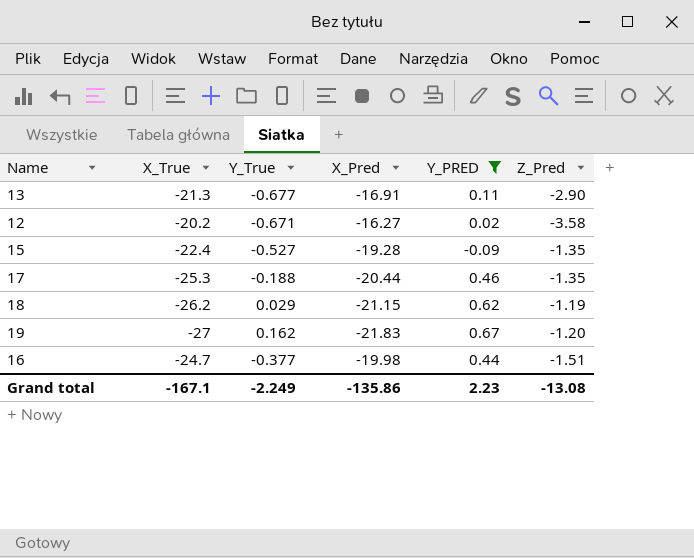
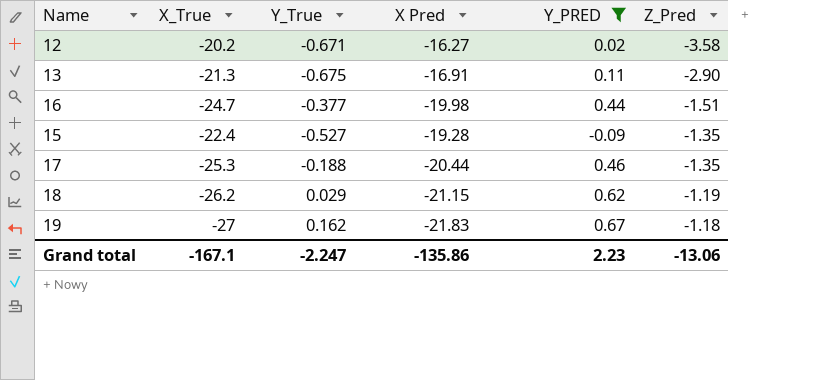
row order: none -> Z_Pred ascending
column name: X_Pred -> X Pred
13 | Y_True: -0.677 -> -0.675
19 | Z_Pred: -1.20 -> -1.18
Grand total | Y_True: -2.249 -> -2.247
Grand total | Z_Pred: -13.08 -> -13.06

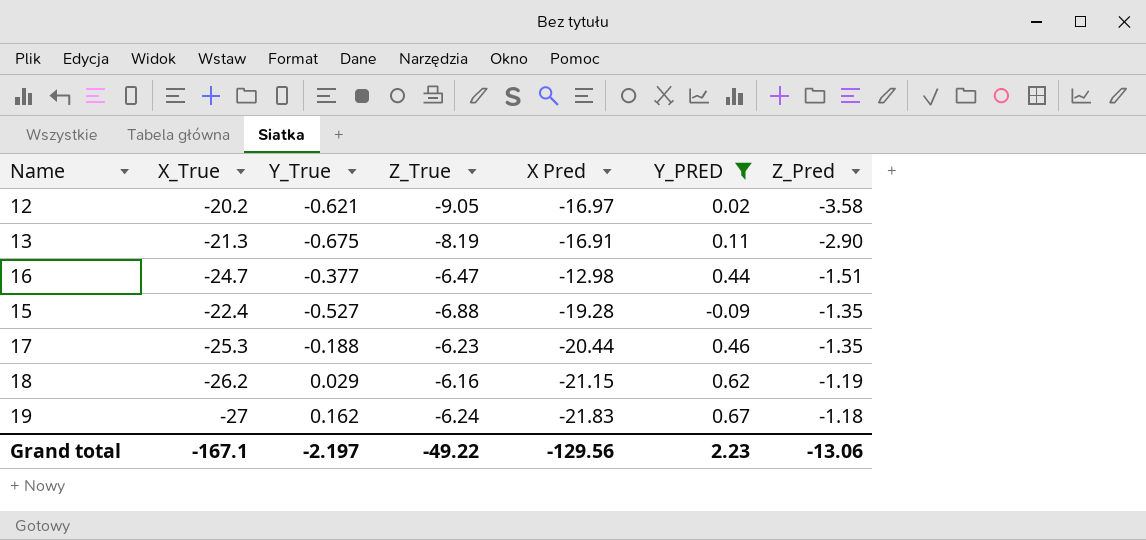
column Z_True | position: none -> 4
12 | Y_True: -0.671 -> -0.621
12 | X Pred: -16.27 -> -16.97
16 | X Pred: -19.98 -> -12.98
Grand total | Y_True: -2.247 -> -2.197
Grand total | X Pred: -135.86 -> -129.56

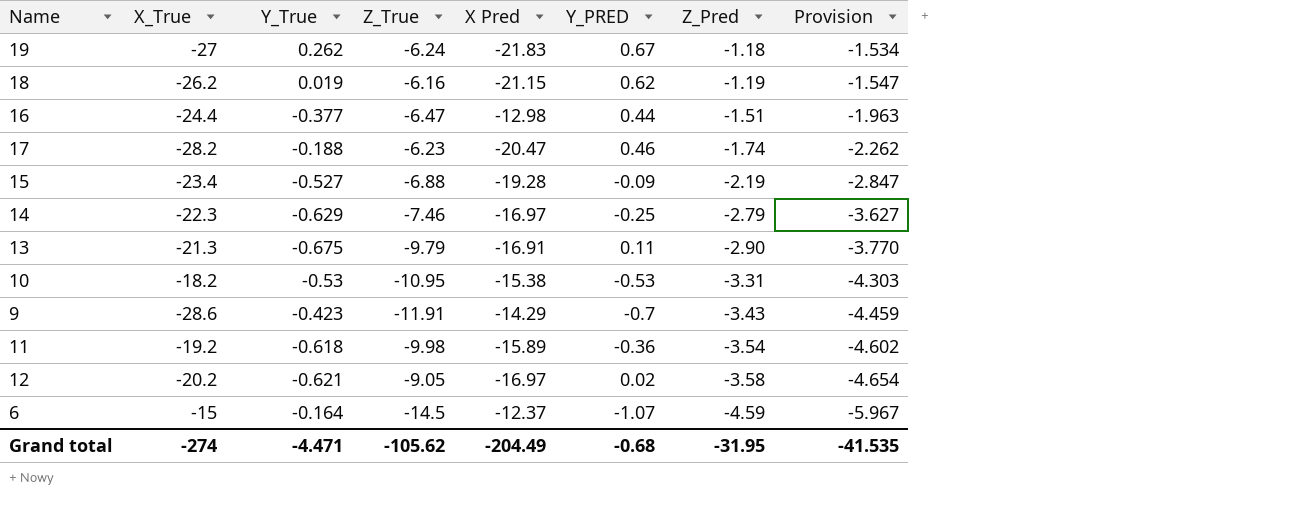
filter: Y_PRED >= -0.09 -> none
row order: Z_Pred ascending -> Z_Pred descending
column Provision | formula: none -> [Z_Pred] * 1.3
19 | Y_True: 0.162 -> 0.262
18 | Y_True: 0.029 -> 0.019
16 | X_True: -24.7 -> -24.4
17 | X_True: -25.3 -> -28.2
17 | X Pred: -20.44 -> -20.47
17 | Z_Pred: -1.35 -> -1.74
15 | X_True: -22.4 -> -23.4
15 | Z_Pred: -1.35 -> -2.19
13 | Z_True: -8.19 -> -9.79
Grand total | X_True: -167.1 -> -274
Grand total | Y_True: -2.197 -> -4.471
Grand total | Z_True: -49.22 -> -105.62
Grand total | X Pred: -129.56 -> -204.49
Grand total | Y_PRED: 2.23 -> -0.68
Grand total | Z_Pred: -13.06 -> -31.95

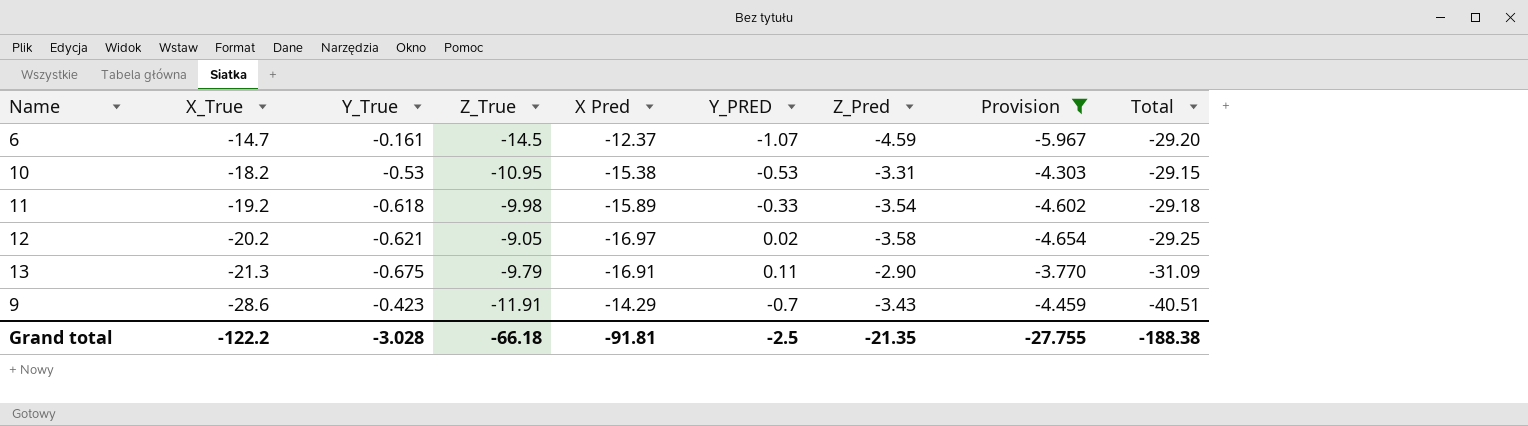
filter: none -> Provision <= -3.770
row order: Z_Pred descending -> X_True descending
column Total | formula: none -> [X_True] + [Z_True]
6 | X_True: -15 -> -14.7
6 | Y_True: -0.164 -> -0.161
11 | Y_PRED: -0.36 -> -0.33
Grand total | X_True: -274 -> -122.2
Grand total | Y_True: -4.471 -> -3.028
Grand total | Z_True: -105.62 -> -66.18
Grand total | X Pred: -204.49 -> -91.81
Grand total | Y_PRED: -0.68 -> -2.5
Grand total | Z_Pred: -31.95 -> -21.35
Grand total | Provision: -41.535 -> -27.755

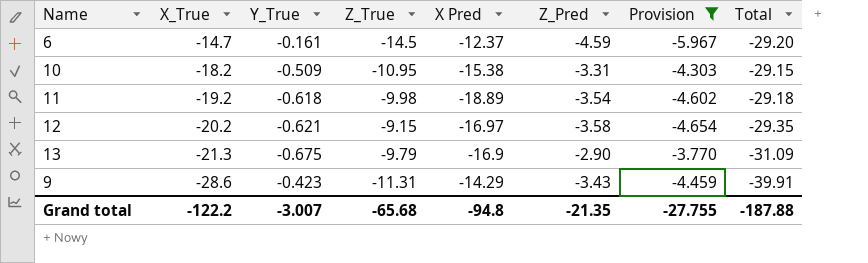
column Y_PRED | position: 6 -> none
10 | Y_True: -0.53 -> -0.509
11 | X Pred: -15.89 -> -18.89
12 | Z_True: -9.05 -> -9.15
12 | Total: -29.25 -> -29.35
13 | X Pred: -16.91 -> -16.9
9 | Z_True: -11.91 -> -11.31
9 | Total: -40.51 -> -39.91
Grand total | Y_True: -3.028 -> -3.007
Grand total | Z_True: -66.18 -> -65.68
Grand total | X Pred: -91.81 -> -94.8
Grand total | Total: -188.38 -> -187.88

